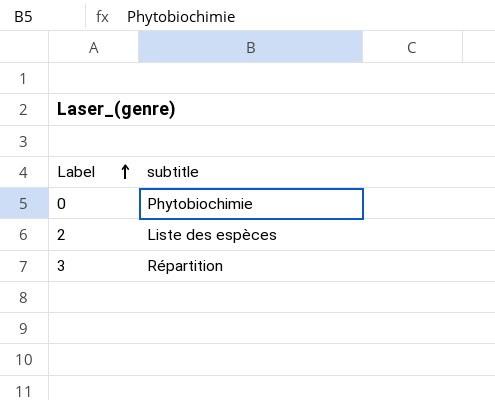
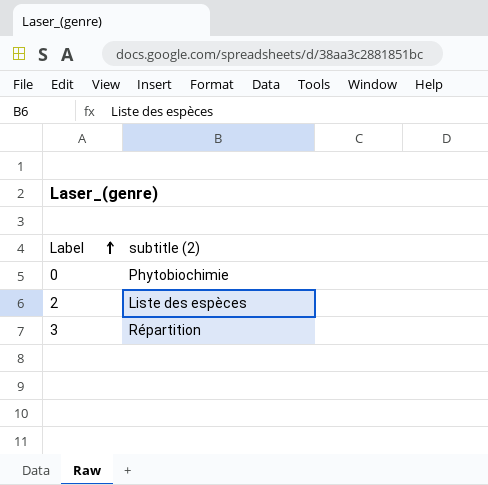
column name: subtitle -> subtitle (2)

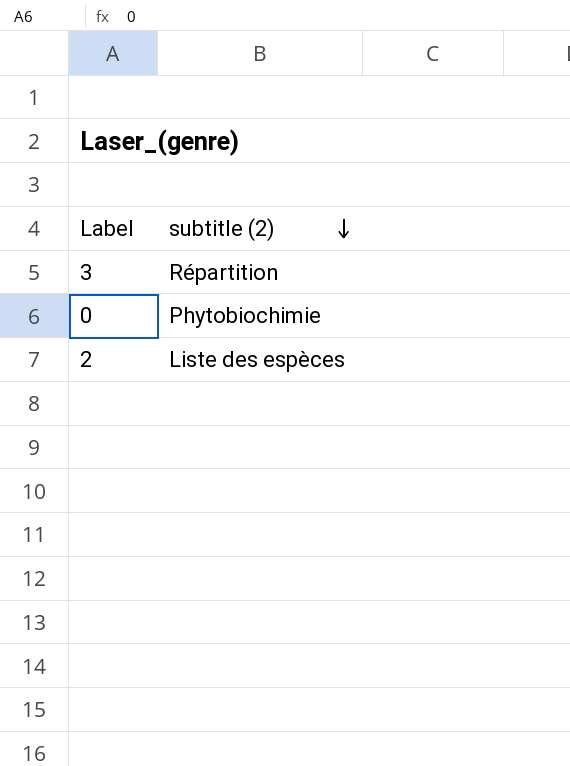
row order: Label ascending -> subtitle (2) descending

